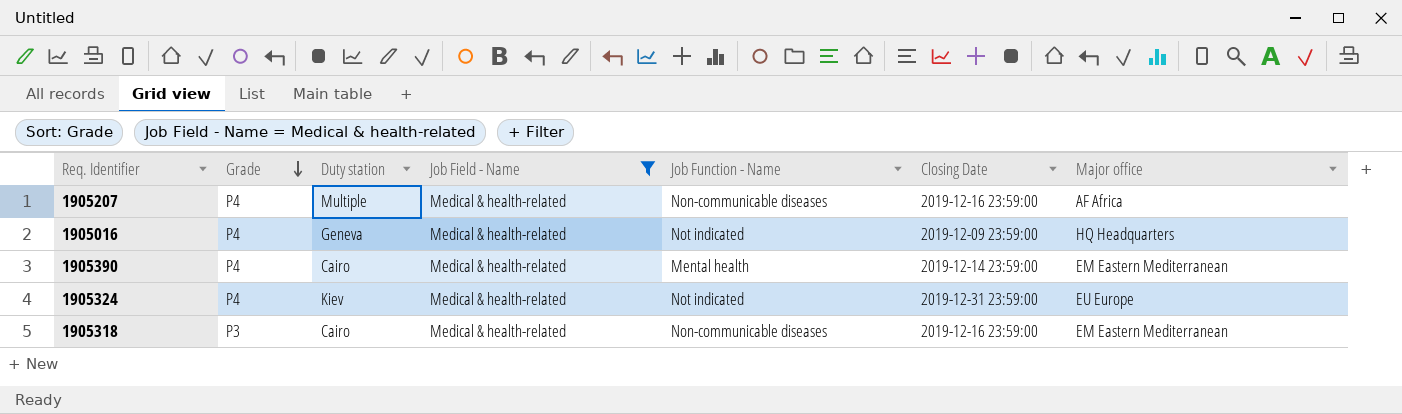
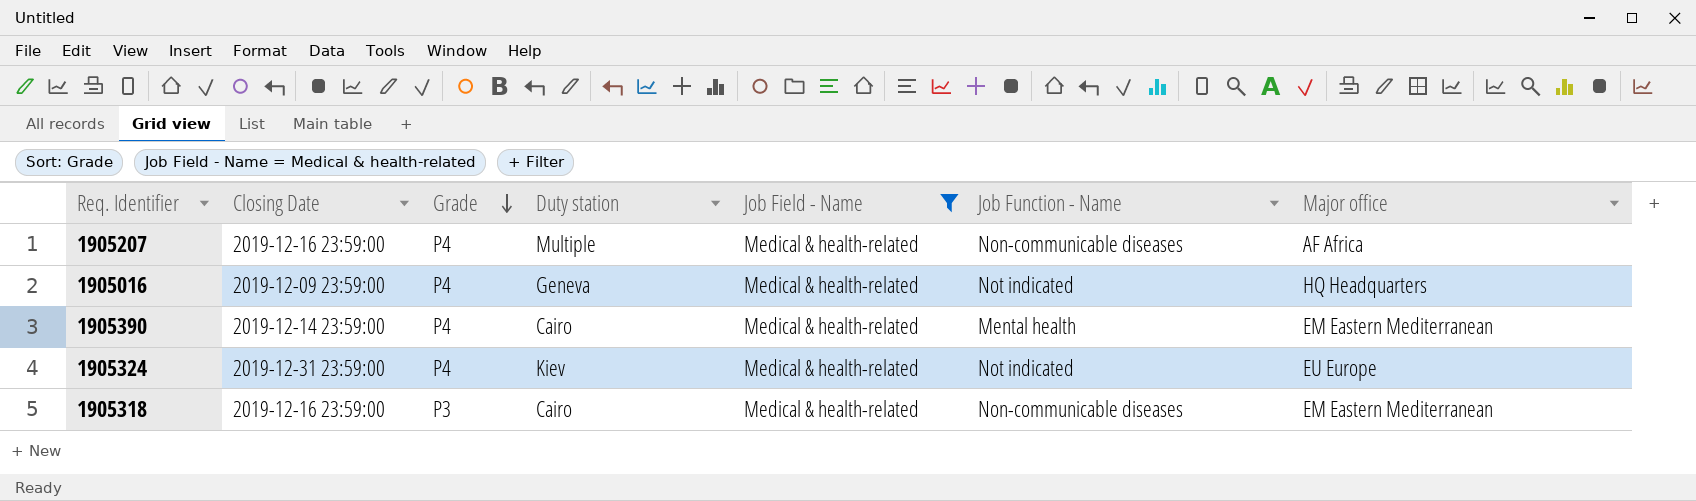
column Closing Date | position: 6 -> 2

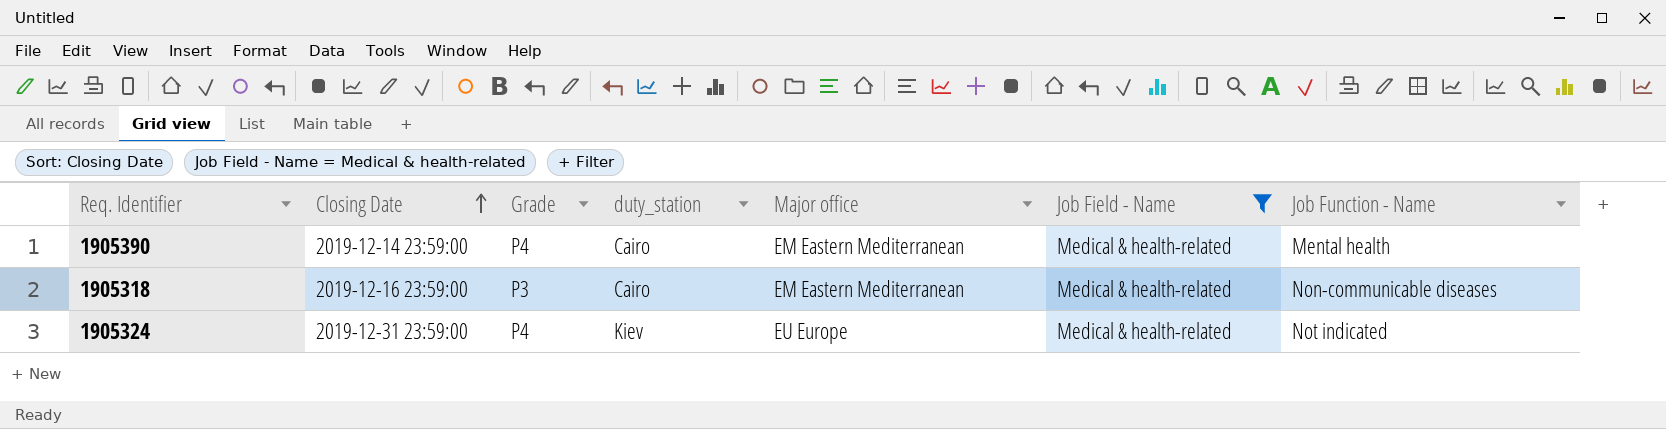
row order: Grade descending -> Closing Date ascending
column name: Duty station -> duty_station
column Major office | position: 7 -> 5
row 1905207: 2019-12-16 23:59:00 | P4 | Multiple | Medical & health-related | Non-communicable diseases | AF Africa -> none
row 1905016: 2019-12-09 23:59:00 | P4 | Geneva | Medical & health-related | Not indicated | HQ Headquarters -> none

